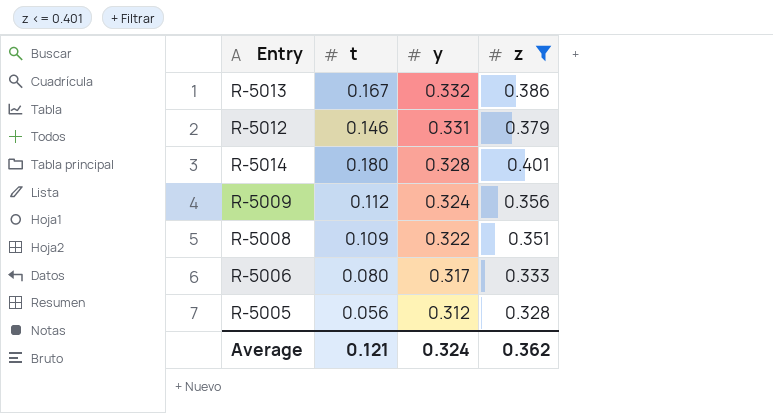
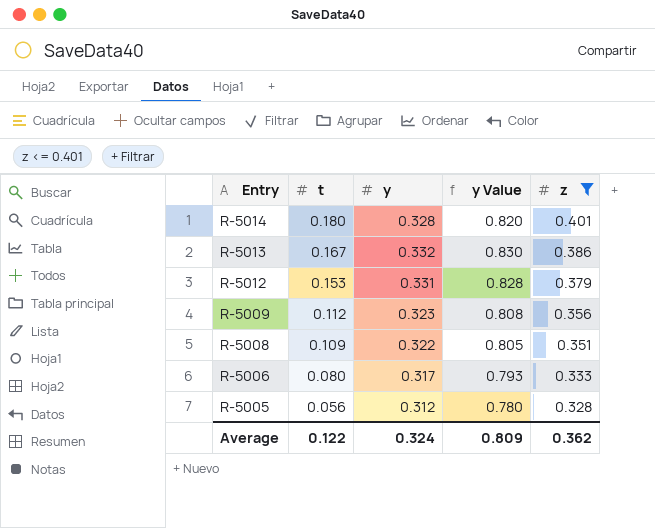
row order: y descending -> Entry descending
column y Value | formula: none -> [y] * 2.5
R-5012 | t: 0.146 -> 0.153
R-5009 | y: 0.324 -> 0.323
Average | t: 0.121 -> 0.122

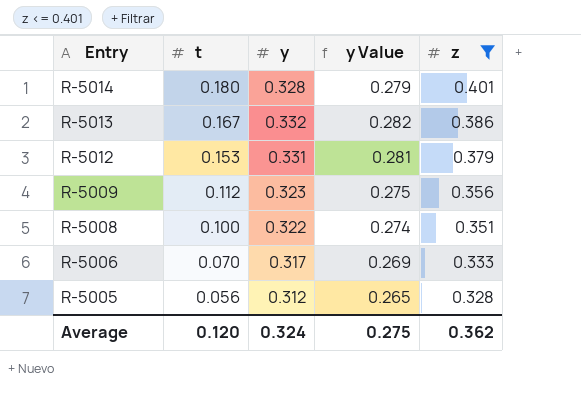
column y Value | formula: [y] * 2.5 -> [y] * 0.85
R-5008 | t: 0.109 -> 0.100
R-5006 | t: 0.080 -> 0.070
Average | t: 0.122 -> 0.120
Average | y Value: 0.809 -> 0.275

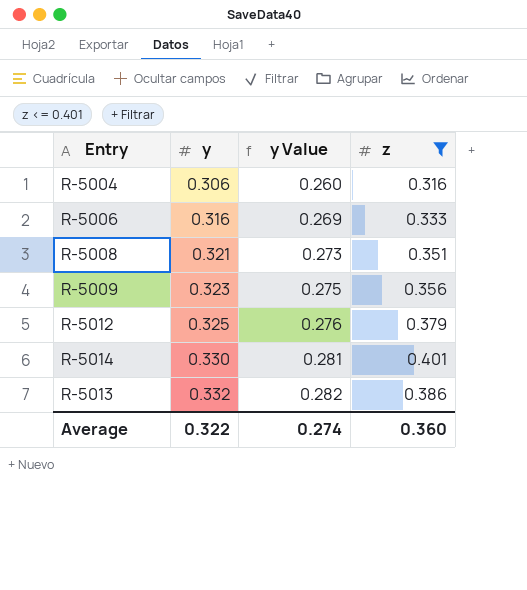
row order: Entry descending -> y ascending
column t | position: 2 -> none
row R-5005: 0.056 | 0.312 | 0.265 | 0.328 -> none
row R-5004: none -> 0.306 | 0.260 | 0.316
R-5006 | y: 0.317 -> 0.316
R-5008 | y: 0.322 -> 0.321
R-5008 | y Value: 0.274 -> 0.273
R-5012 | y: 0.331 -> 0.325
R-5012 | y Value: 0.281 -> 0.276
R-5014 | y: 0.328 -> 0.330
R-5014 | y Value: 0.279 -> 0.281
Average | y: 0.324 -> 0.322
Average | y Value: 0.275 -> 0.274
Average | z: 0.362 -> 0.360

